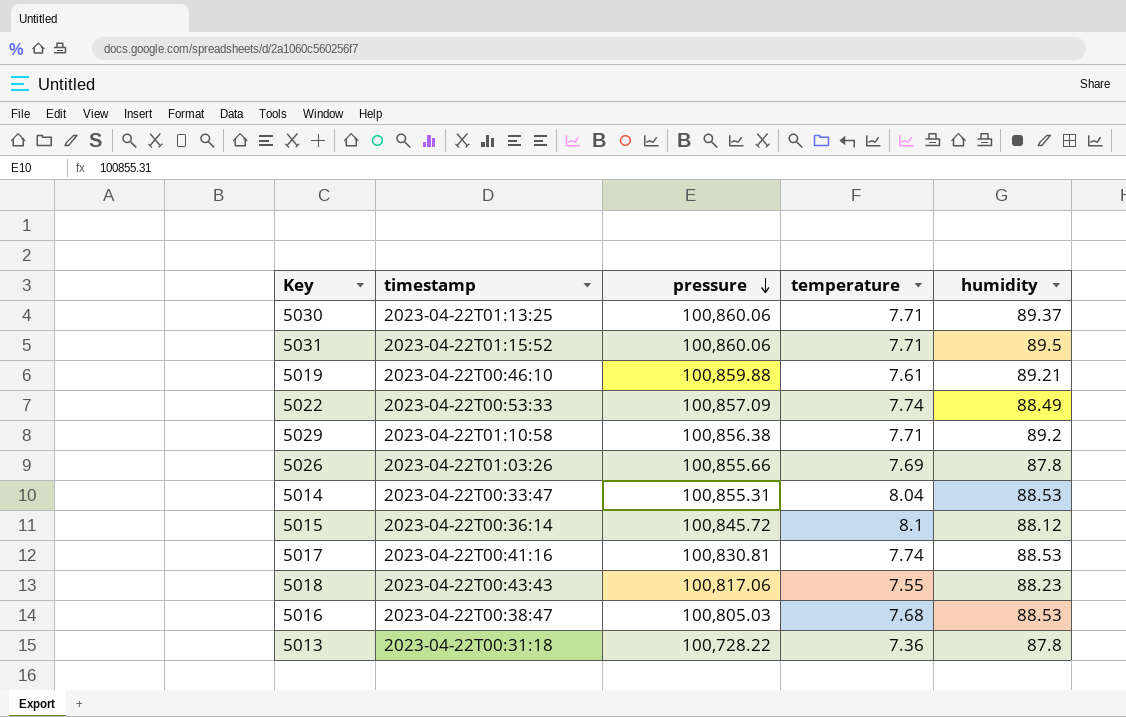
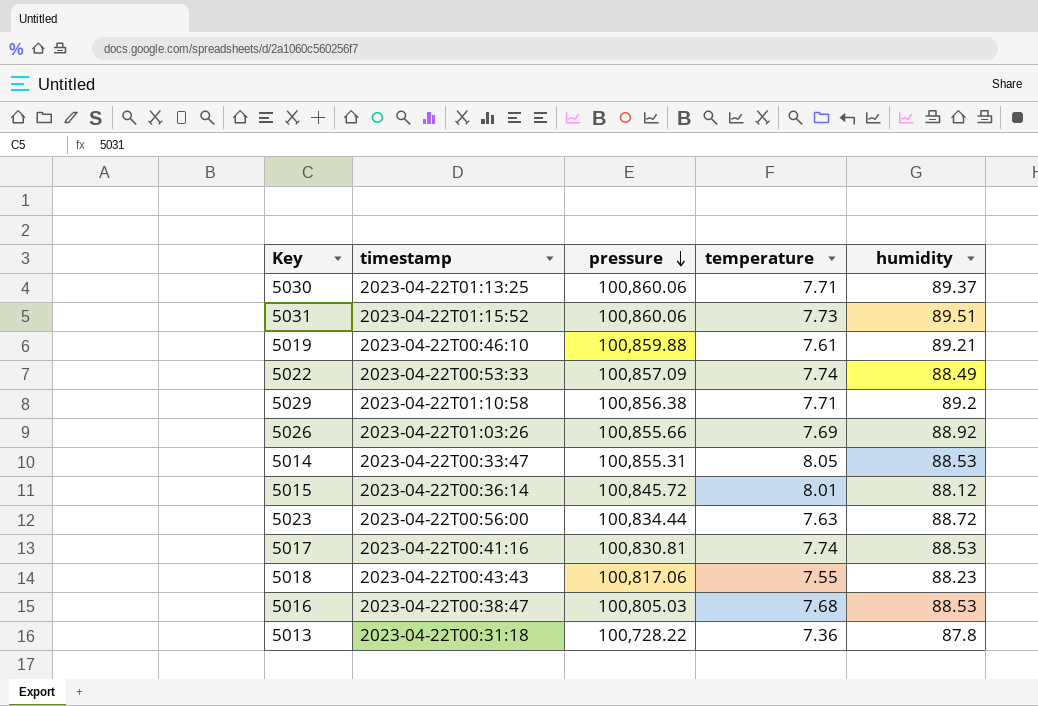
5031 | temperature: 7.71 -> 7.73
5031 | humidity: 89.5 -> 89.51
5026 | humidity: 87.8 -> 88.92
5014 | temperature: 8.04 -> 8.05
5015 | temperature: 8.1 -> 8.01
row 5023: none -> 2023-04-22T00:56:00 | 100,834.44 | 7.63 | 88.72

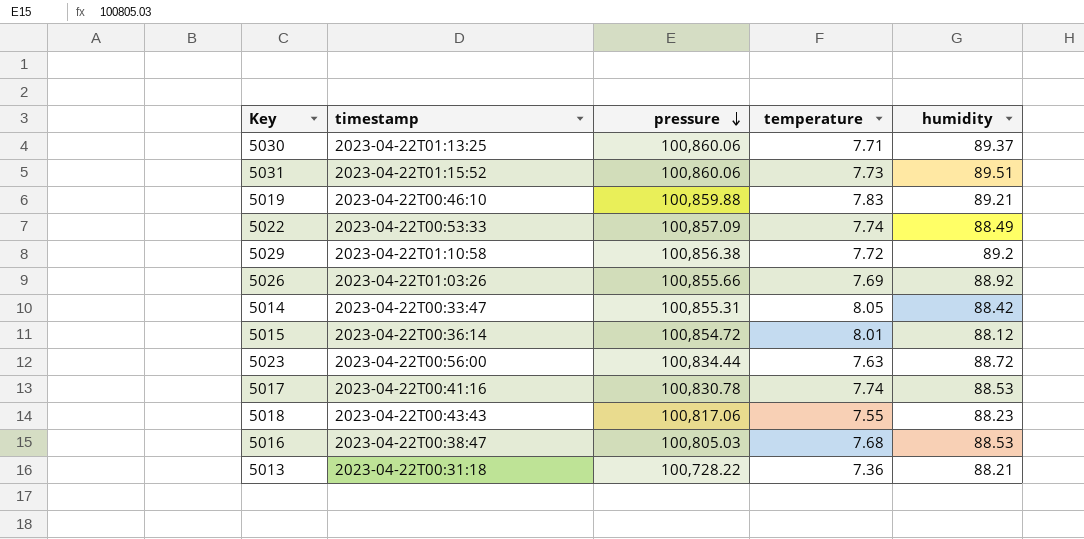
5019 | temperature: 7.61 -> 7.83
5029 | temperature: 7.71 -> 7.72
5014 | humidity: 88.53 -> 88.42
5015 | pressure: 100,845.72 -> 100,854.72
5017 | pressure: 100,830.81 -> 100,830.78
5013 | humidity: 87.8 -> 88.21

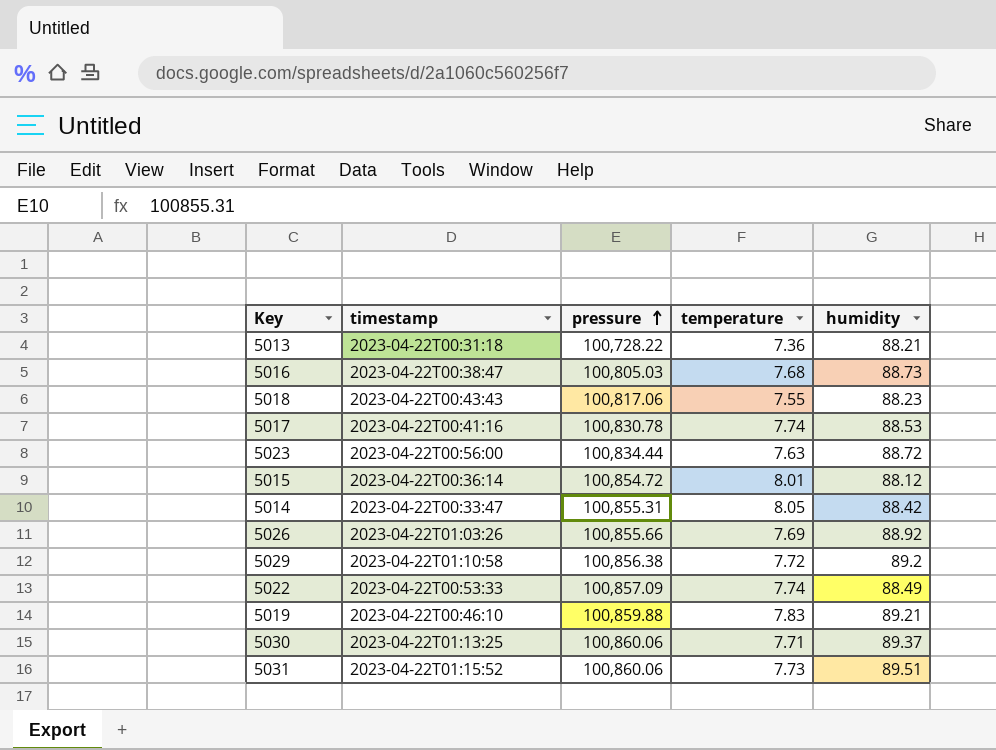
row order: pressure descending -> pressure ascending
5016 | humidity: 88.53 -> 88.73

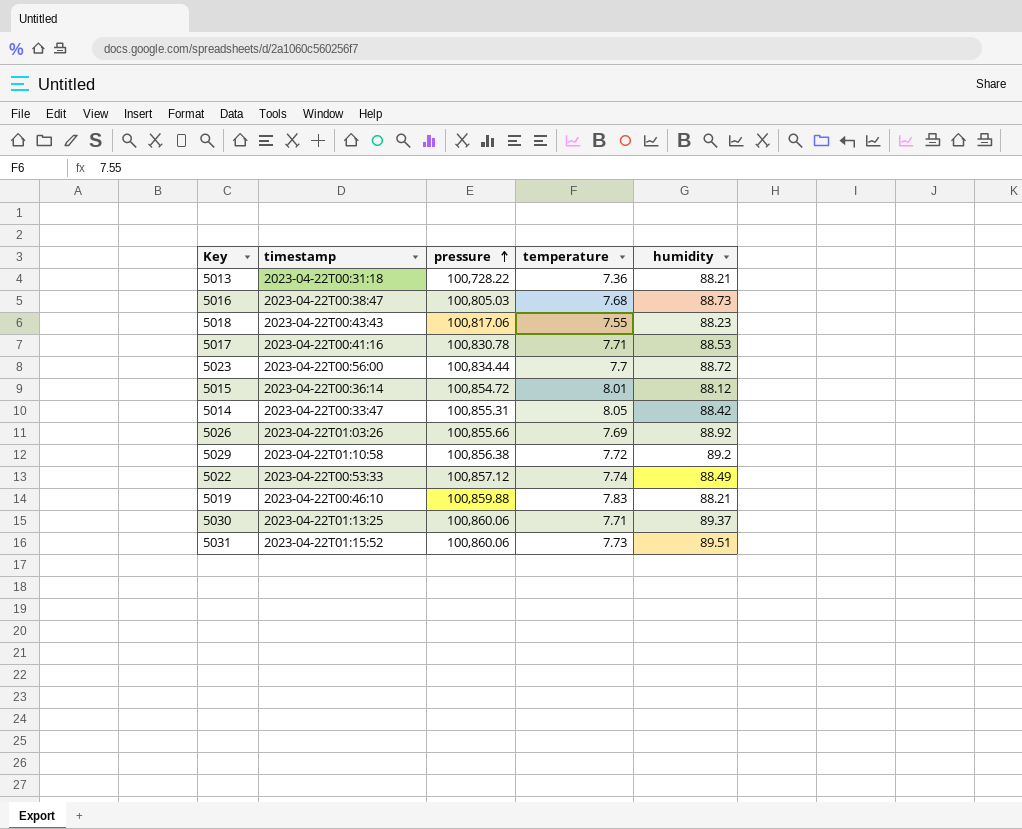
5017 | temperature: 7.74 -> 7.71
5023 | temperature: 7.63 -> 7.7
5022 | pressure: 100,857.09 -> 100,857.12
5019 | humidity: 89.21 -> 88.21

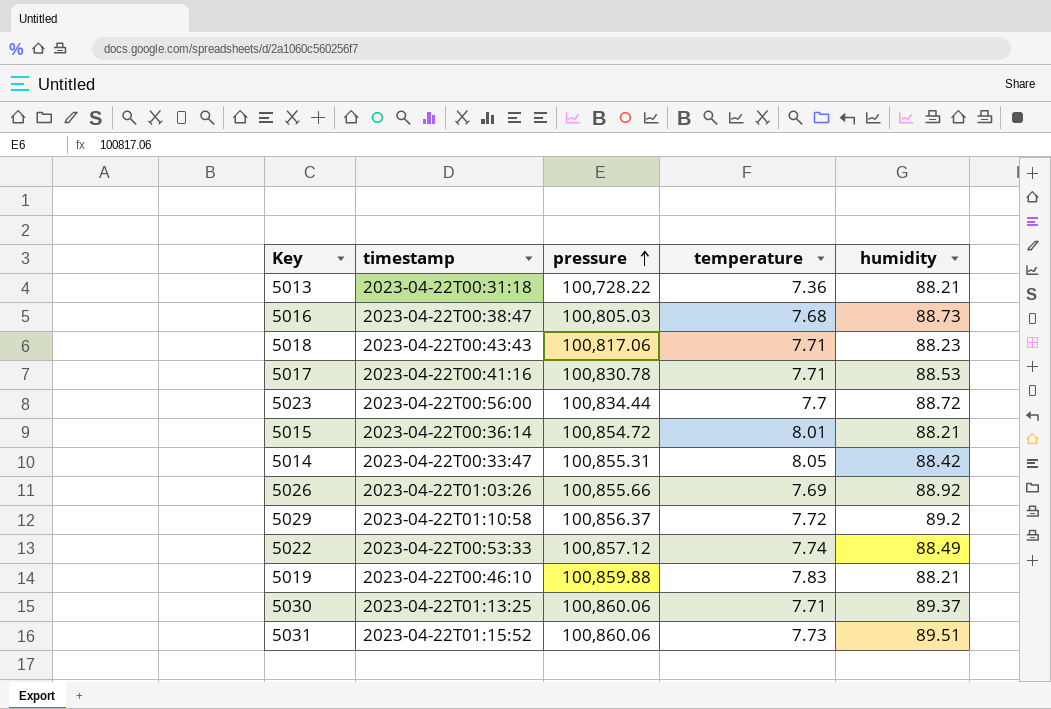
5018 | temperature: 7.55 -> 7.71
5015 | humidity: 88.12 -> 88.21
5029 | pressure: 100,856.38 -> 100,856.37

